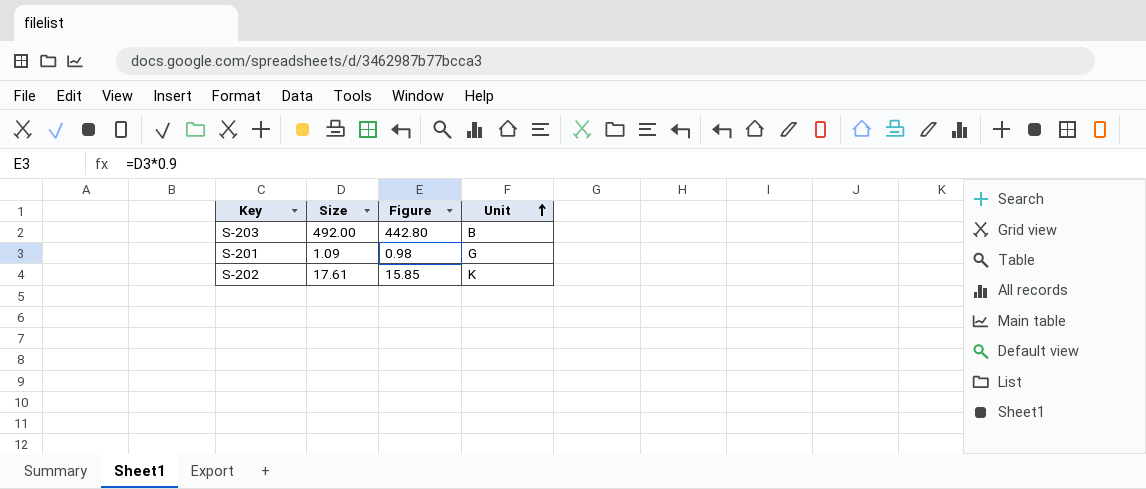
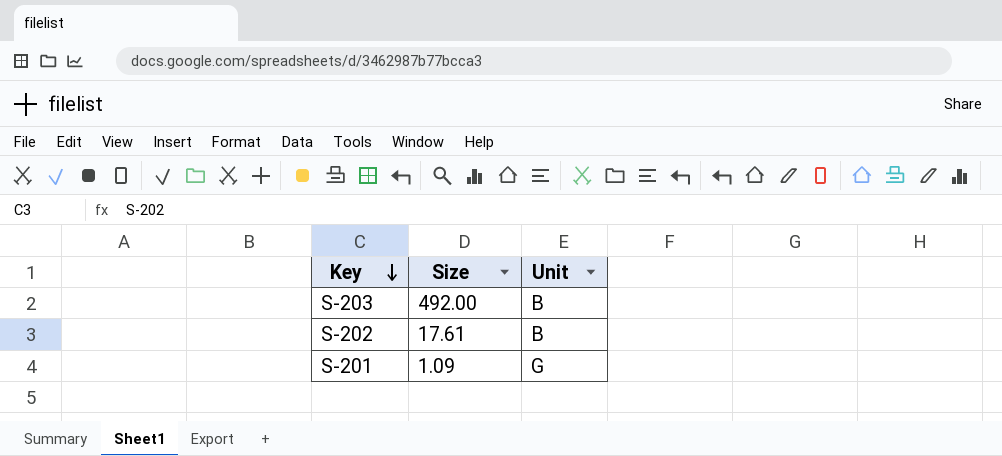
row order: Unit ascending -> Key descending
column Figure | formula: [Size] * 0.9 -> none
S-202 | Unit: K -> B

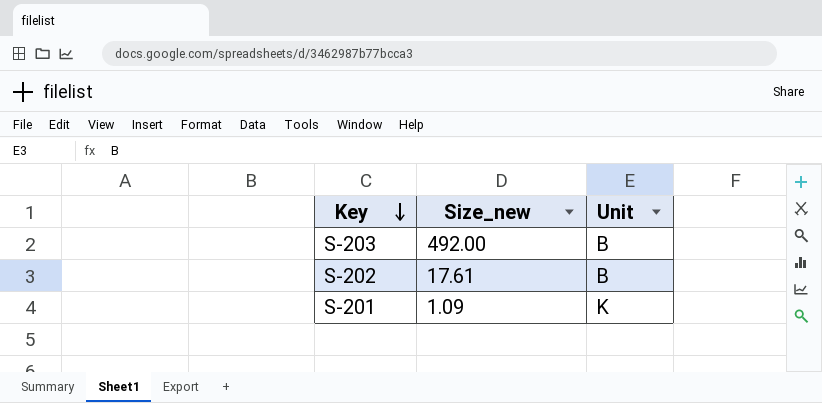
column name: Size -> Size_new
S-201 | Unit: G -> K

